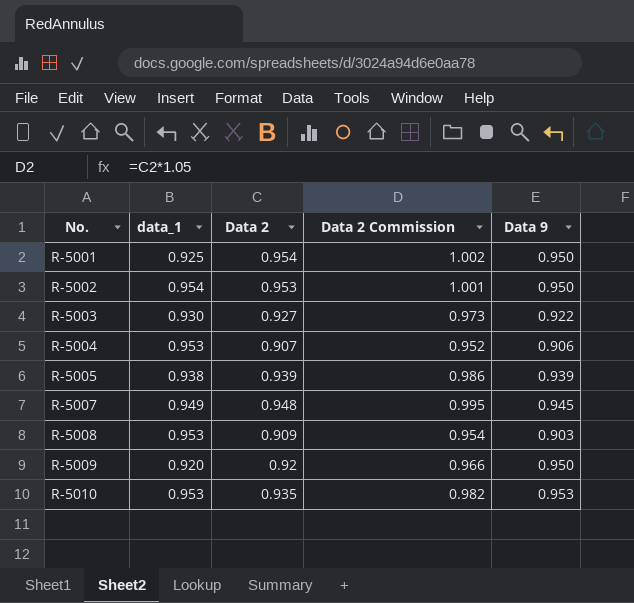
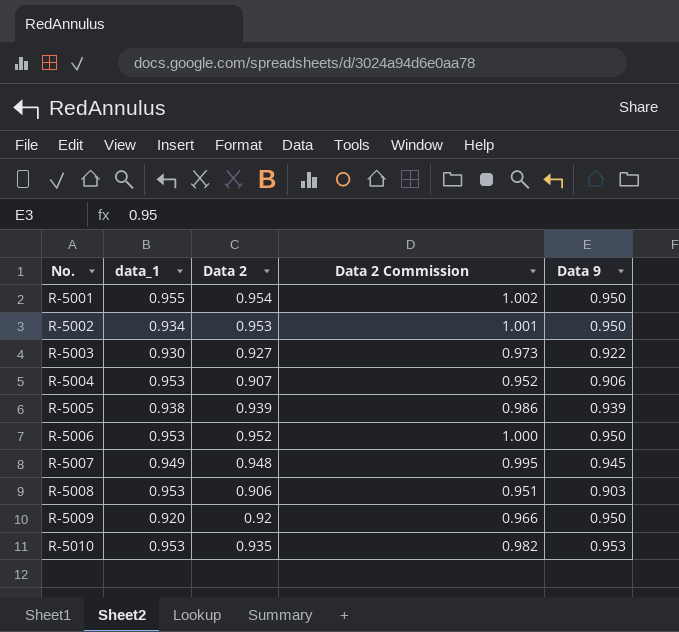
R-5001 | data_1: 0.925 -> 0.955
R-5002 | data_1: 0.954 -> 0.934
row R-5006: none -> 0.953 | 0.952 | 1.000 | 0.950
R-5008 | Data 2: 0.909 -> 0.906
R-5008 | Data 2 Commission: 0.954 -> 0.951

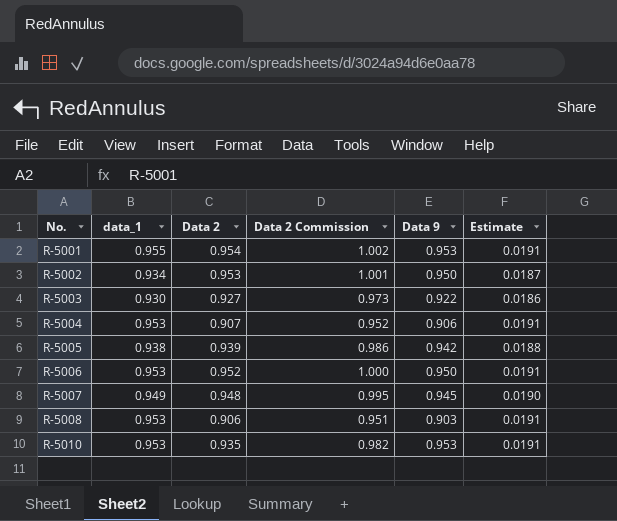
column Estimate | formula: none -> [data_1] * 0.02
row R-5009: 0.920 | 0.92 | 0.966 | 0.950 -> none
R-5001 | Data 9: 0.950 -> 0.953
R-5005 | Data 9: 0.939 -> 0.942

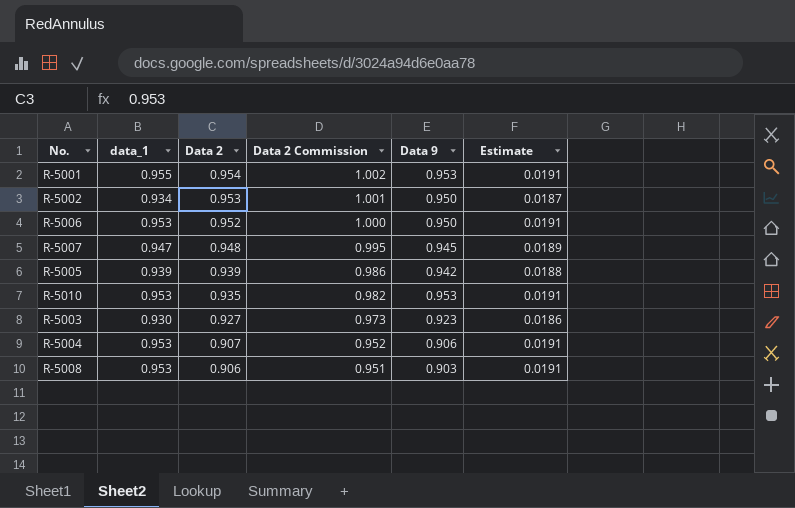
row order: No. ascending -> Data 2 descending
R-5007 | data_1: 0.949 -> 0.947
R-5007 | Estimate: 0.0190 -> 0.0189
R-5005 | data_1: 0.938 -> 0.939
R-5003 | Data 9: 0.922 -> 0.923

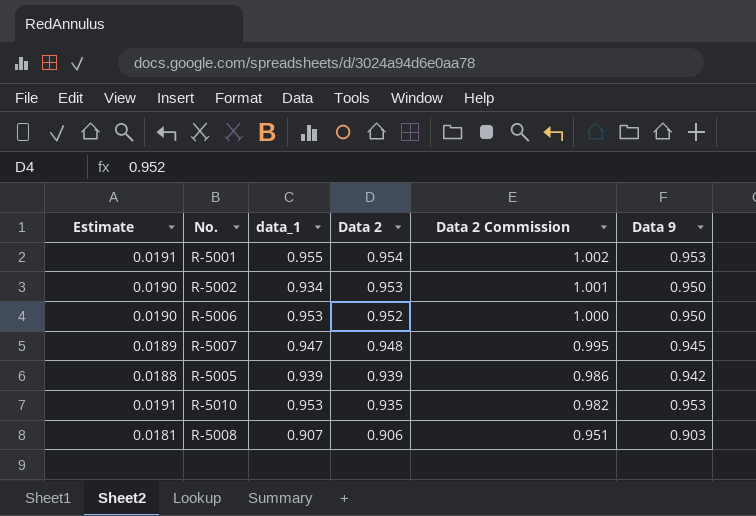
column Estimate | formula: [data_1] * 0.02 -> [Data 9] * 0.02
column Estimate | position: 6 -> 1
row R-5003: 0.930 | 0.927 | 0.973 | 0.923 | 0.0186 -> none
row R-5004: 0.953 | 0.907 | 0.952 | 0.906 | 0.0191 -> none
R-5008 | data_1: 0.953 -> 0.907

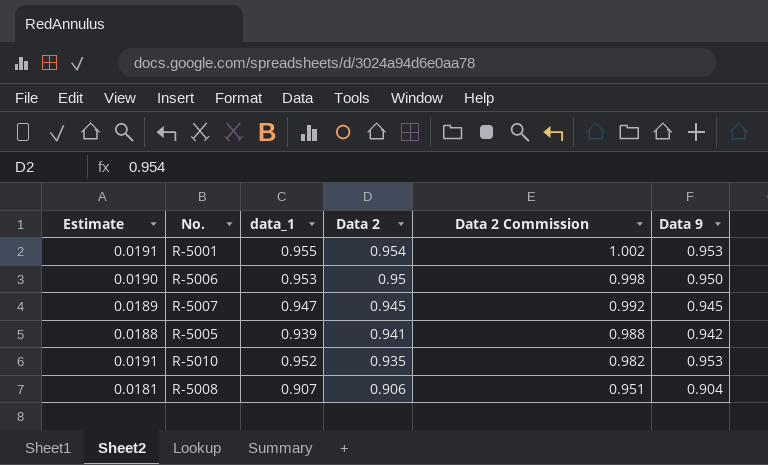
row R-5002: 0.0190 | 0.934 | 0.953 | 1.001 | 0.950 -> none
R-5006 | Data 2: 0.952 -> 0.95
R-5006 | Data 2 Commission: 1.000 -> 0.998
R-5007 | Data 2: 0.948 -> 0.945
R-5007 | Data 2 Commission: 0.995 -> 0.992
R-5005 | Data 2: 0.939 -> 0.941
R-5005 | Data 2 Commission: 0.986 -> 0.988
R-5010 | data_1: 0.953 -> 0.952
R-5008 | Data 9: 0.903 -> 0.904

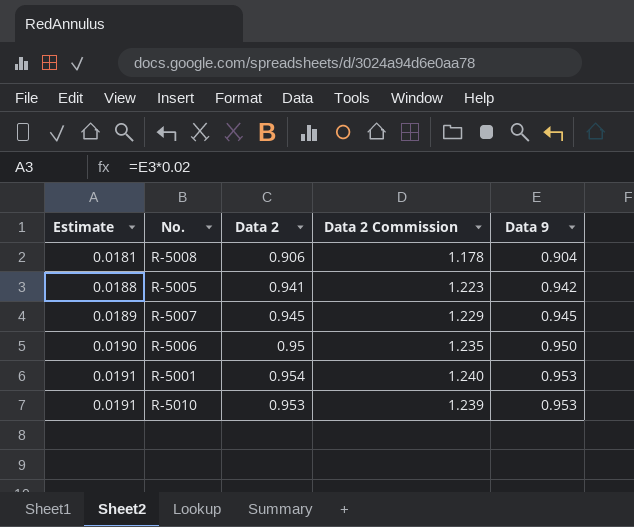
row order: Data 2 descending -> Estimate ascending
column data_1 | position: 3 -> none
column Data 2 Commission | formula: [Data 2] * 1.05 -> [Data 2] * 1.3
R-5010 | Data 2: 0.935 -> 0.953

